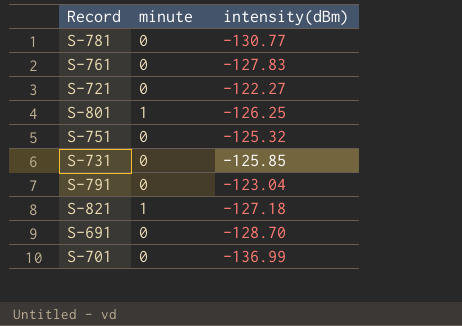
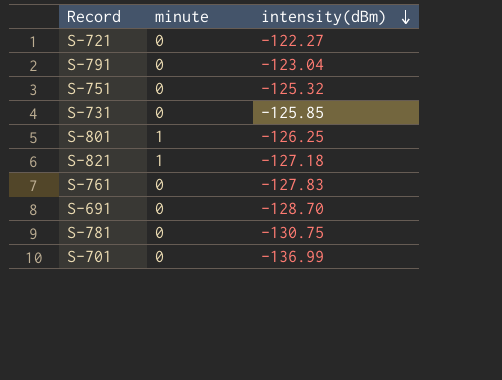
row order: none -> intensity(dBm) descending
S-781 | intensity(dBm): -130.77 -> -130.75

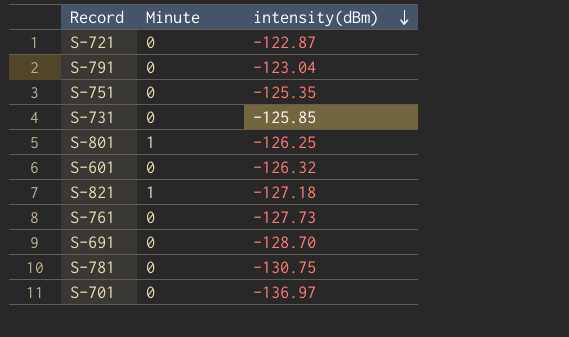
column name: minute -> Minute
S-721 | intensity(dBm): -122.27 -> -122.87
S-751 | intensity(dBm): -125.32 -> -125.35
row S-601: none -> 0 | -126.32
S-761 | intensity(dBm): -127.83 -> -127.73
S-701 | intensity(dBm): -136.99 -> -136.97

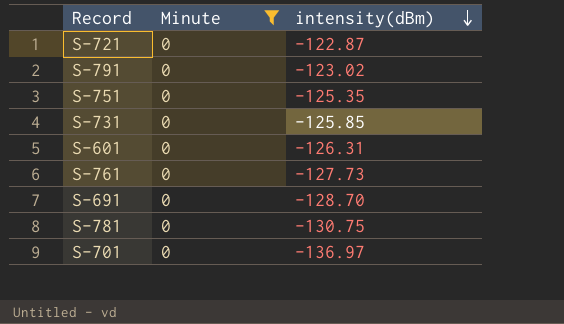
filter: none -> Minute = 0
S-791 | intensity(dBm): -123.04 -> -123.02
S-601 | intensity(dBm): -126.32 -> -126.31

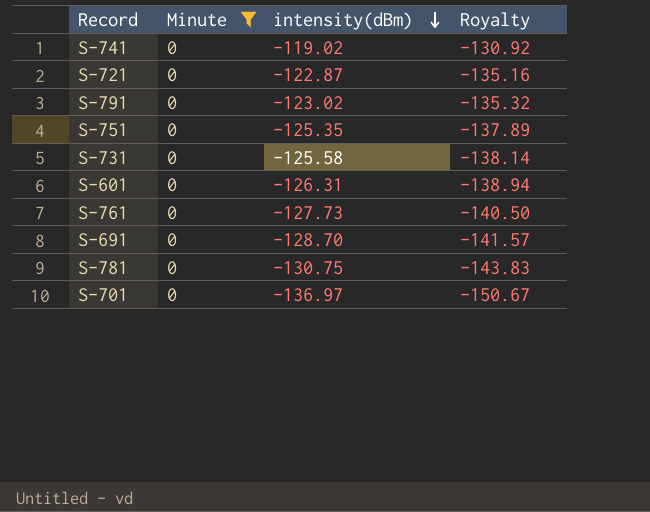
column Royalty | formula: none -> [intensity(dBm)] * 1.1
row S-741: none -> 0 | -119.02 | -130.92
S-731 | intensity(dBm): -125.85 -> -125.58

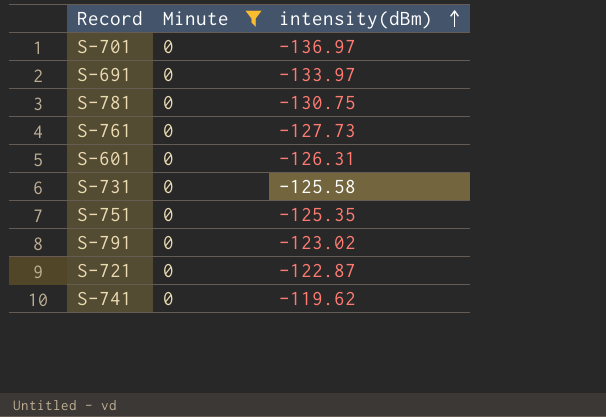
row order: intensity(dBm) descending -> intensity(dBm) ascending
column Royalty | formula: [intensity(dBm)] * 1.1 -> none
S-691 | intensity(dBm): -128.70 -> -133.97
S-741 | intensity(dBm): -119.02 -> -119.62

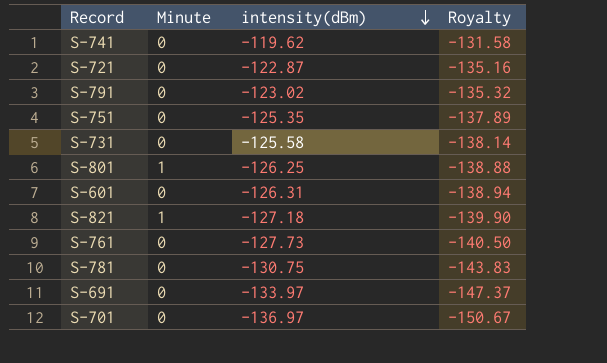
filter: Minute = 0 -> none
row order: intensity(dBm) ascending -> intensity(dBm) descending
column Royalty | formula: none -> [intensity(dBm)] * 1.1

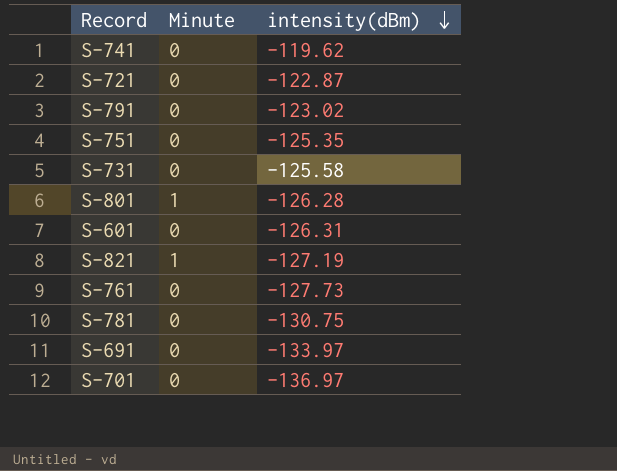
column Royalty | formula: [intensity(dBm)] * 1.1 -> none
S-801 | intensity(dBm): -126.25 -> -126.28
S-821 | intensity(dBm): -127.18 -> -127.19

